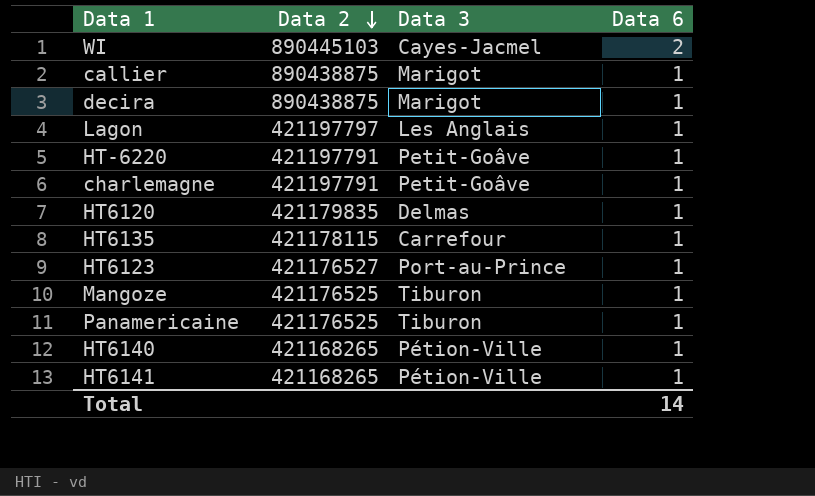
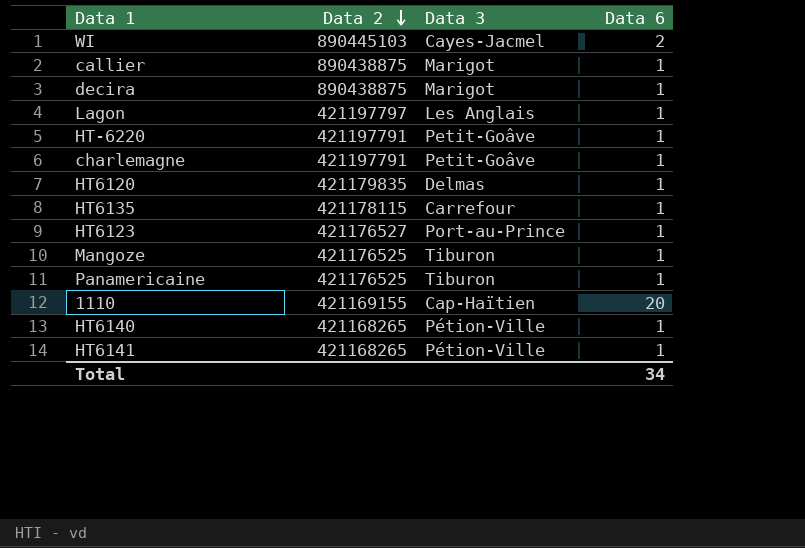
row 1110: none -> 421169155 | Cap-Haïtien | 20
Total | Data 6: 14 -> 34

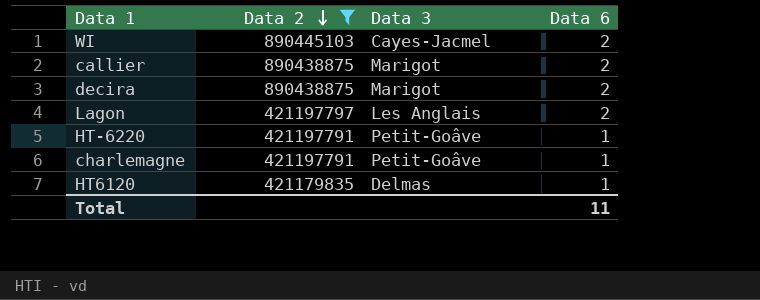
filter: none -> Data 2 >= 421179835
callier | Data 6: 1 -> 2
decira | Data 6: 1 -> 2
Lagon | Data 6: 1 -> 2
Total | Data 6: 34 -> 11

